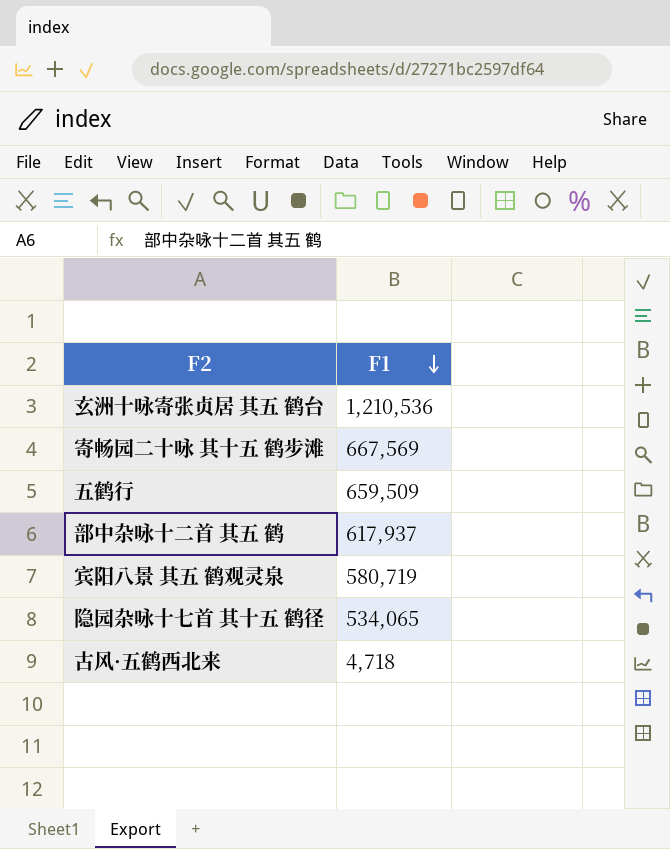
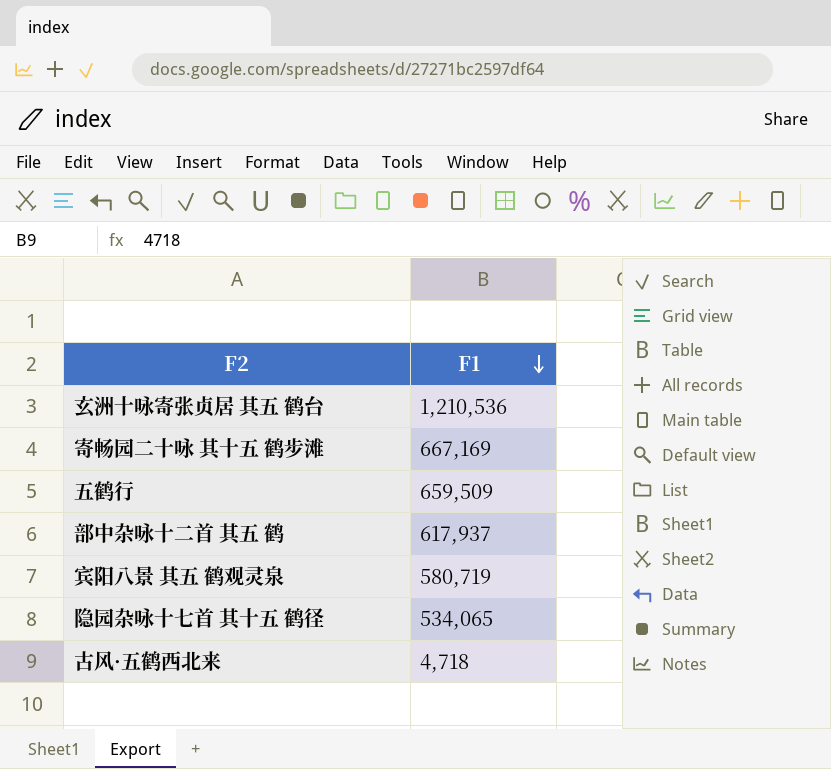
寄畅园二十咏 其十五 鹤步滩 | F1: 667,569 -> 667,169

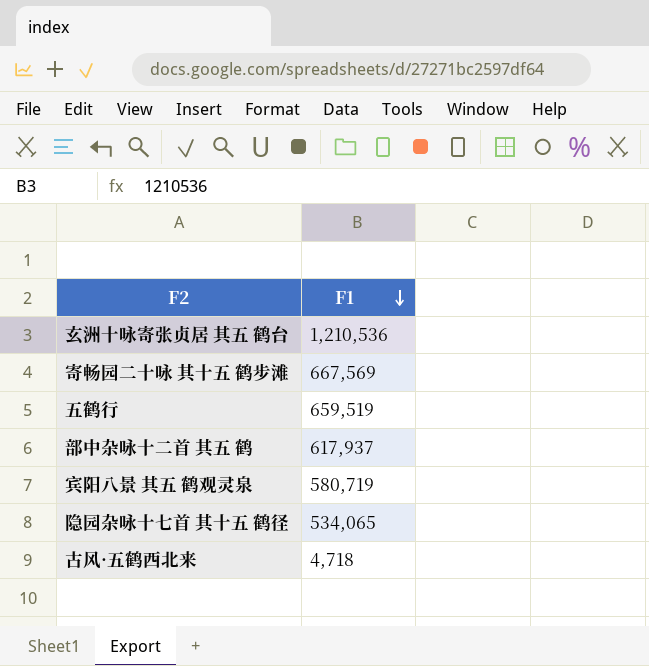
寄畅园二十咏 其十五 鹤步滩 | F1: 667,169 -> 667,569
五鹤行 | F1: 659,509 -> 659,519

